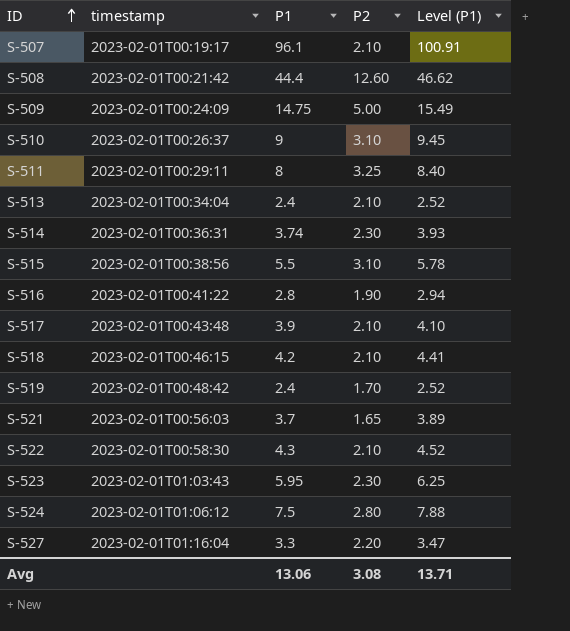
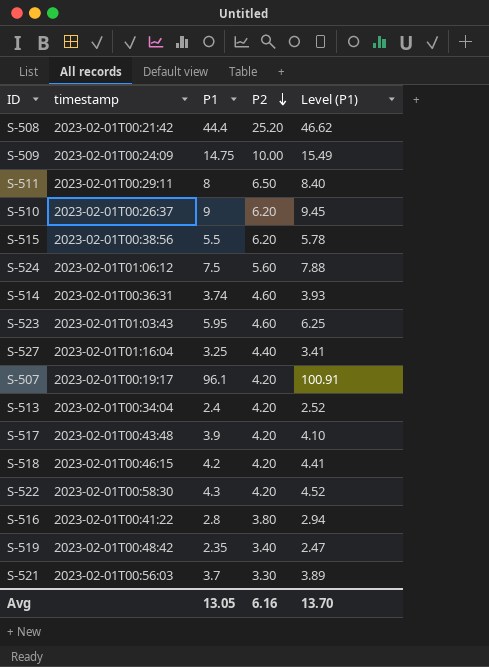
row order: ID ascending -> P2 descending
S-508 | P2: 12.60 -> 25.20
S-509 | P2: 5.00 -> 10.00
S-511 | P2: 3.25 -> 6.50
S-510 | P2: 3.10 -> 6.20
S-515 | P2: 3.10 -> 6.20
S-524 | P2: 2.80 -> 5.60
S-514 | P2: 2.30 -> 4.60
S-523 | P2: 2.30 -> 4.60
S-527 | P1: 3.3 -> 3.25
S-527 | P2: 2.20 -> 4.40
S-527 | Level (P1): 3.47 -> 3.41
S-507 | P2: 2.10 -> 4.20
S-513 | P2: 2.10 -> 4.20
S-517 | P2: 2.10 -> 4.20
S-518 | P2: 2.10 -> 4.20
S-522 | P2: 2.10 -> 4.20
S-516 | P2: 1.90 -> 3.80
S-519 | P1: 2.4 -> 2.35
S-519 | P2: 1.70 -> 3.40
S-519 | Level (P1): 2.52 -> 2.47
S-521 | P2: 1.65 -> 3.30
Avg | P1: 13.06 -> 13.05
Avg | P2: 3.08 -> 6.16
Avg | Level (P1): 13.71 -> 13.70

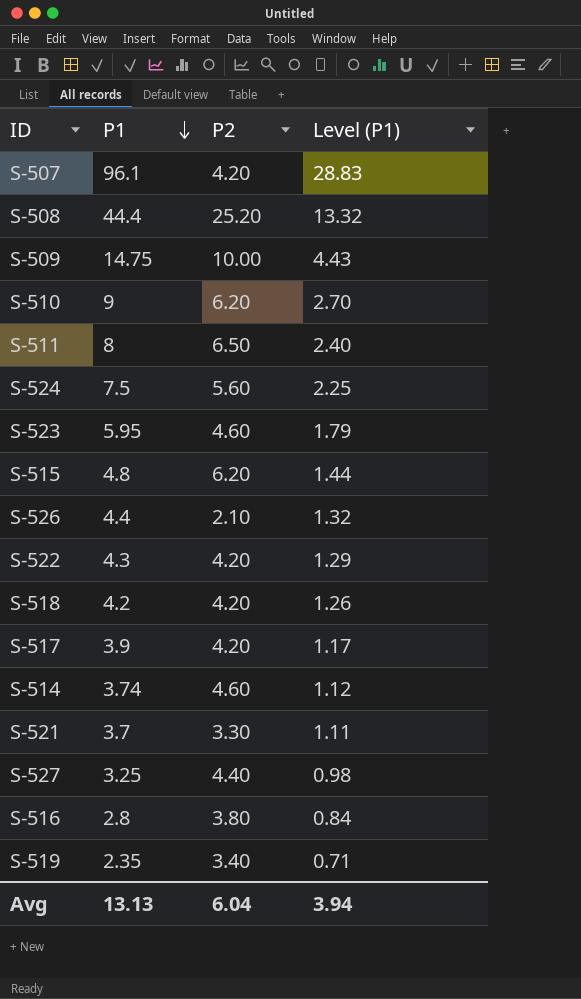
row order: P2 descending -> P1 descending
column timestamp | position: 2 -> none
column Level (P1) | formula: [P1] * 1.05 -> [P1] * 0.3
row S-513: 2023-02-01T00:34:04 | 2.4 | 4.20 | 2.52 -> none
S-515 | P1: 5.5 -> 4.8
row S-526: none -> 4.4 | 2.10 | 1.32
Avg | P1: 13.05 -> 13.13
Avg | P2: 6.16 -> 6.04
Avg | Level (P1): 13.70 -> 3.94

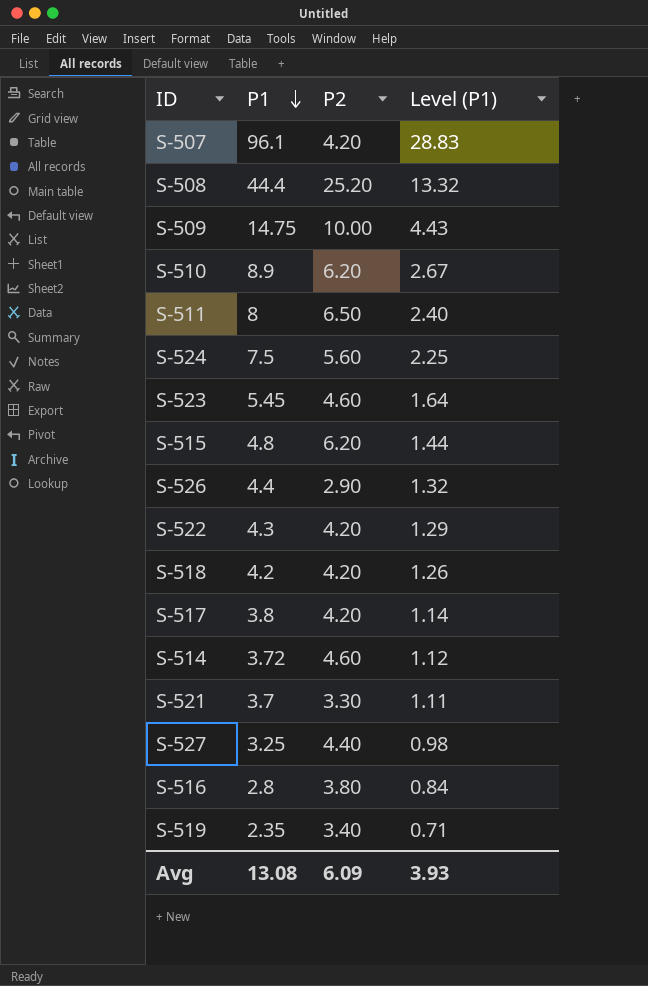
S-510 | P1: 9 -> 8.9
S-510 | Level (P1): 2.70 -> 2.67
S-523 | P1: 5.95 -> 5.45
S-523 | Level (P1): 1.79 -> 1.64
S-526 | P2: 2.10 -> 2.90
S-517 | P1: 3.9 -> 3.8
S-517 | Level (P1): 1.17 -> 1.14
S-514 | P1: 3.74 -> 3.72
Avg | P1: 13.13 -> 13.08
Avg | P2: 6.04 -> 6.09
Avg | Level (P1): 3.94 -> 3.93

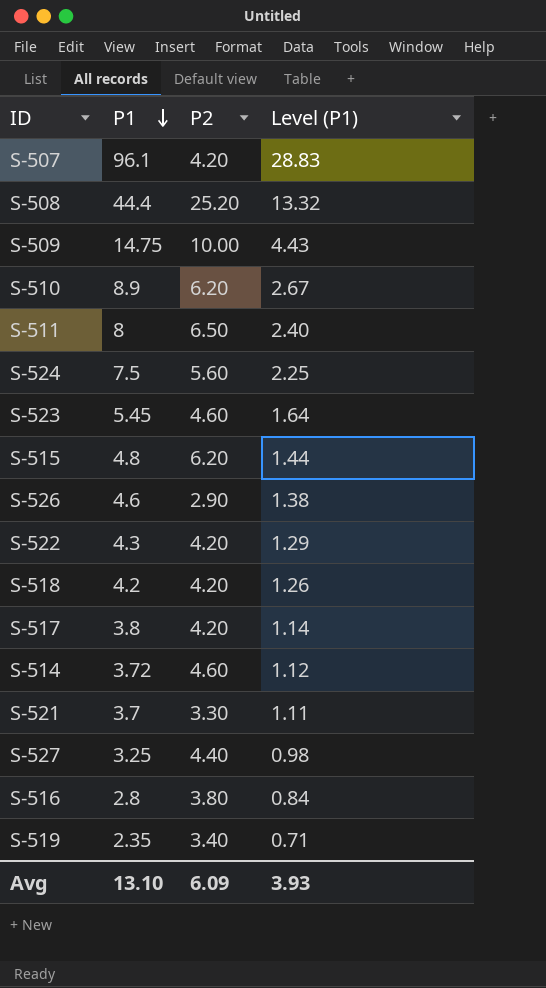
S-526 | P1: 4.4 -> 4.6
S-526 | Level (P1): 1.32 -> 1.38
Avg | P1: 13.08 -> 13.10

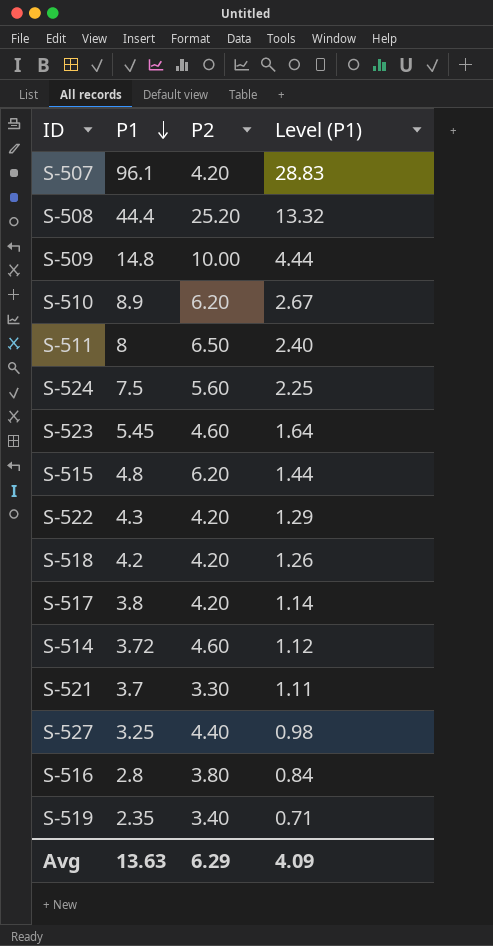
row S-526: 4.6 | 2.90 | 1.38 -> none
S-509 | P1: 14.75 -> 14.8
S-509 | Level (P1): 4.43 -> 4.44
Avg | P1: 13.10 -> 13.63
Avg | P2: 6.09 -> 6.29
Avg | Level (P1): 3.93 -> 4.09

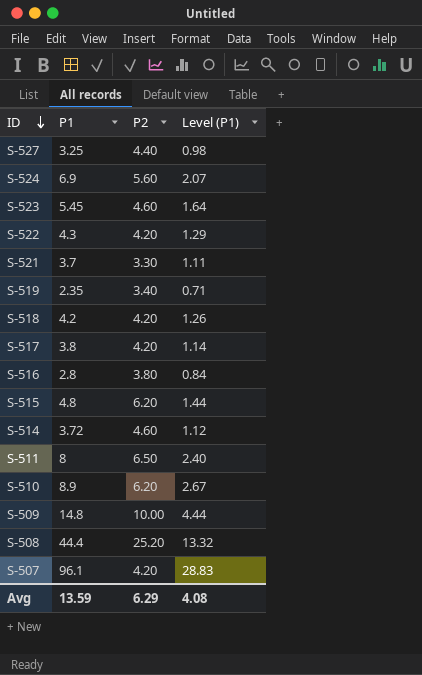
row order: P1 descending -> ID descending
S-524 | P1: 7.5 -> 6.9
S-524 | Level (P1): 2.25 -> 2.07
Avg | P1: 13.63 -> 13.59
Avg | Level (P1): 4.09 -> 4.08

